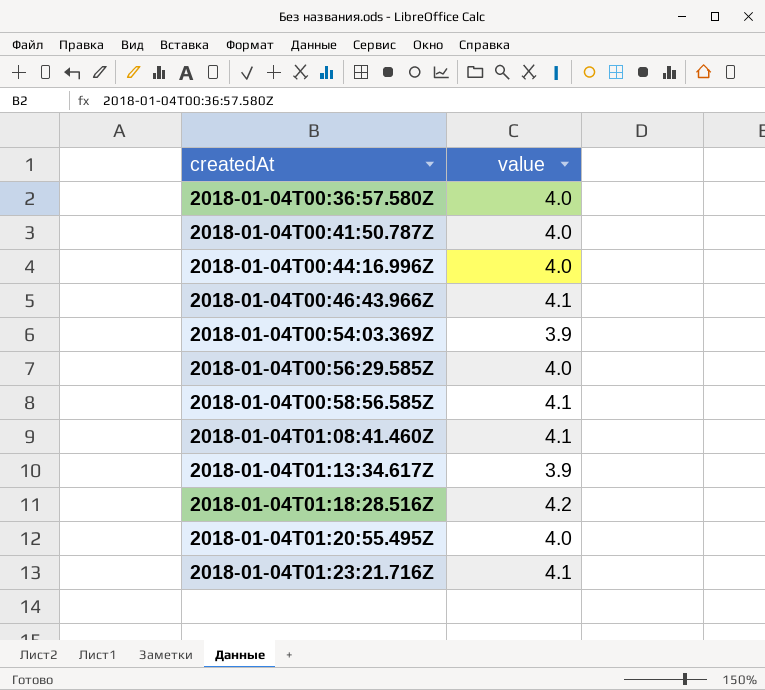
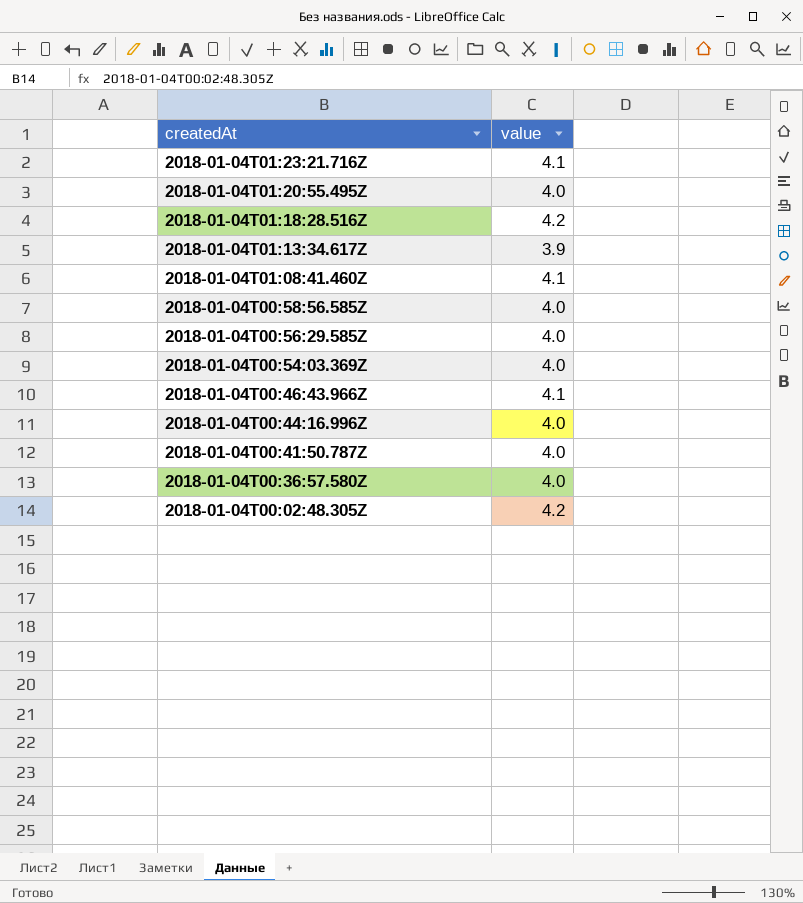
row order: createdAt ascending -> createdAt descending
2018-01-04T00:58:56.585Z | value: 4.1 -> 4.0
2018-01-04T00:54:03.369Z | value: 3.9 -> 4.0
row 2018-01-04T00:02:48.305Z: none -> 4.2

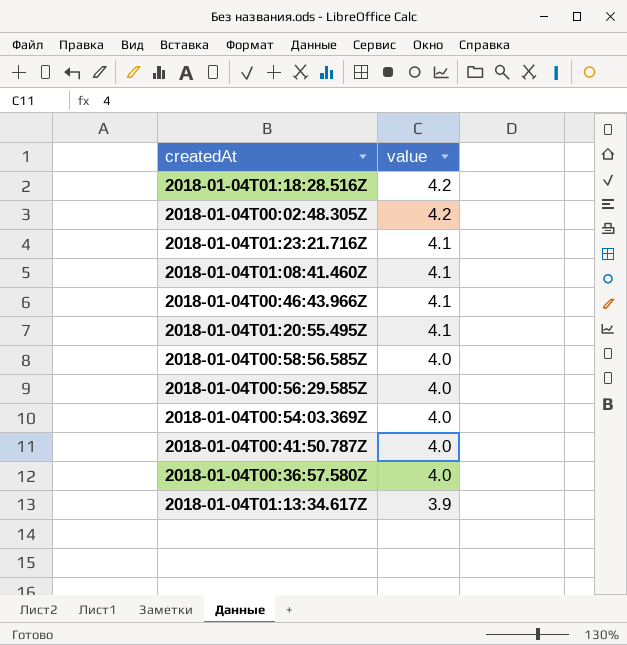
row order: createdAt descending -> value descending
row 2018-01-04T00:44:16.996Z: 4.0 -> none
2018-01-04T01:20:55.495Z | value: 4.0 -> 4.1

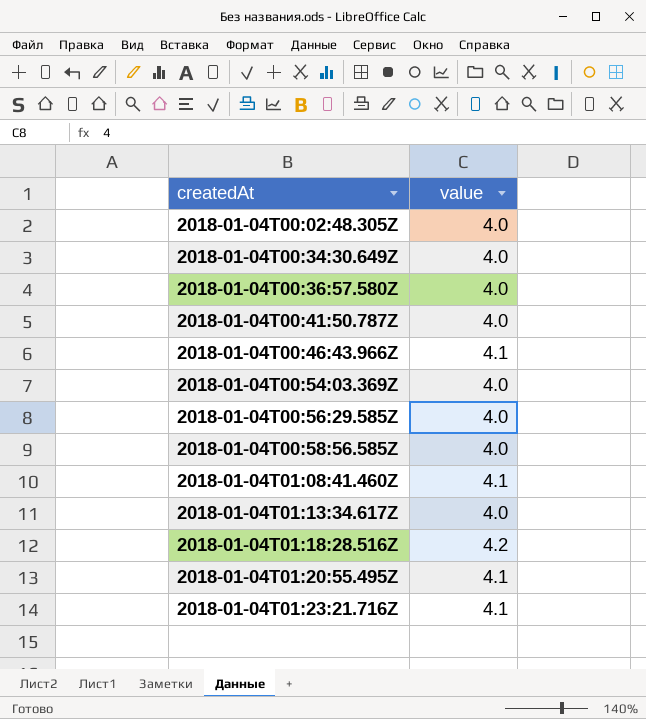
row order: value descending -> createdAt ascending
2018-01-04T00:02:48.305Z | value: 4.2 -> 4.0
row 2018-01-04T00:34:30.649Z: none -> 4.0
2018-01-04T01:13:34.617Z | value: 3.9 -> 4.0

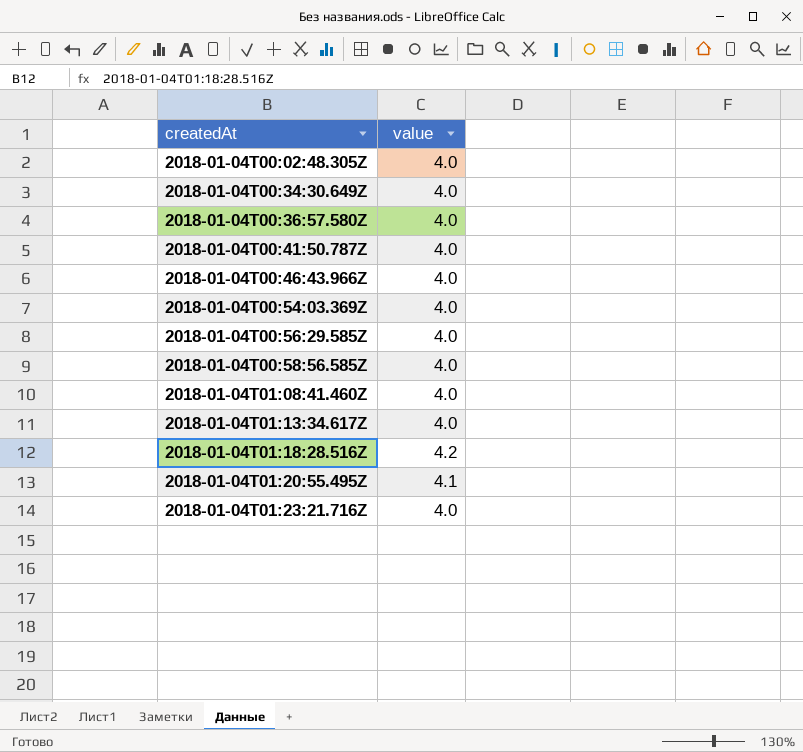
2018-01-04T00:46:43.966Z | value: 4.1 -> 4.0
2018-01-04T01:08:41.460Z | value: 4.1 -> 4.0
2018-01-04T01:23:21.716Z | value: 4.1 -> 4.0

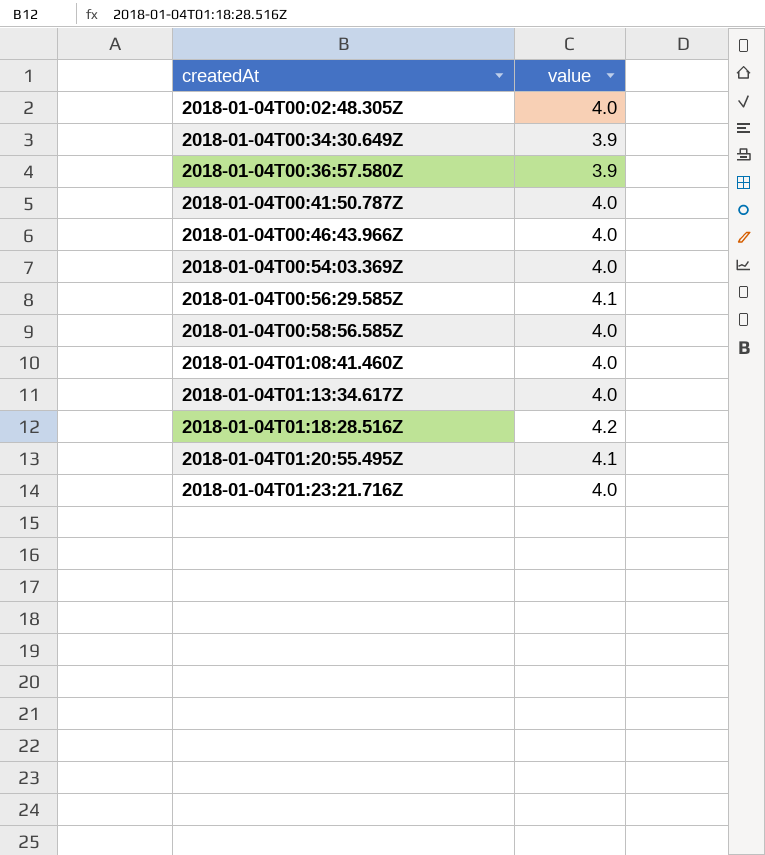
2018-01-04T00:34:30.649Z | value: 4.0 -> 3.9
2018-01-04T00:36:57.580Z | value: 4.0 -> 3.9
2018-01-04T00:56:29.585Z | value: 4.0 -> 4.1

